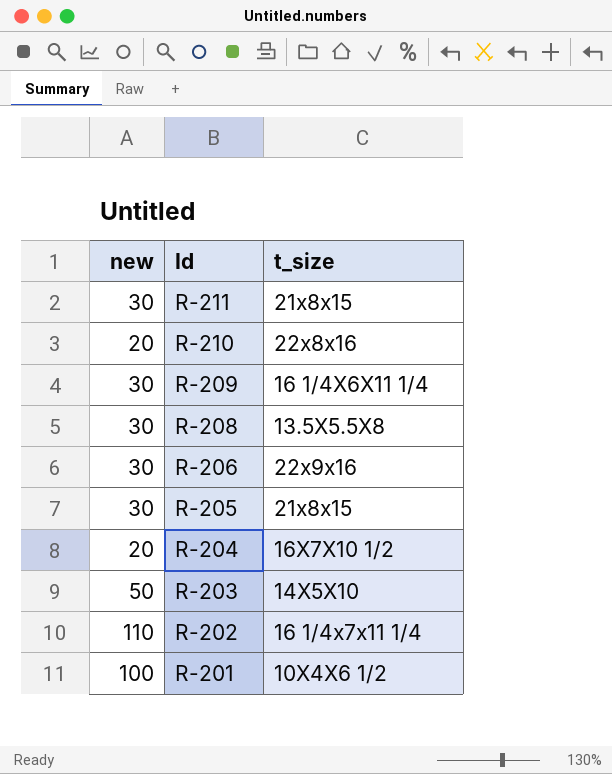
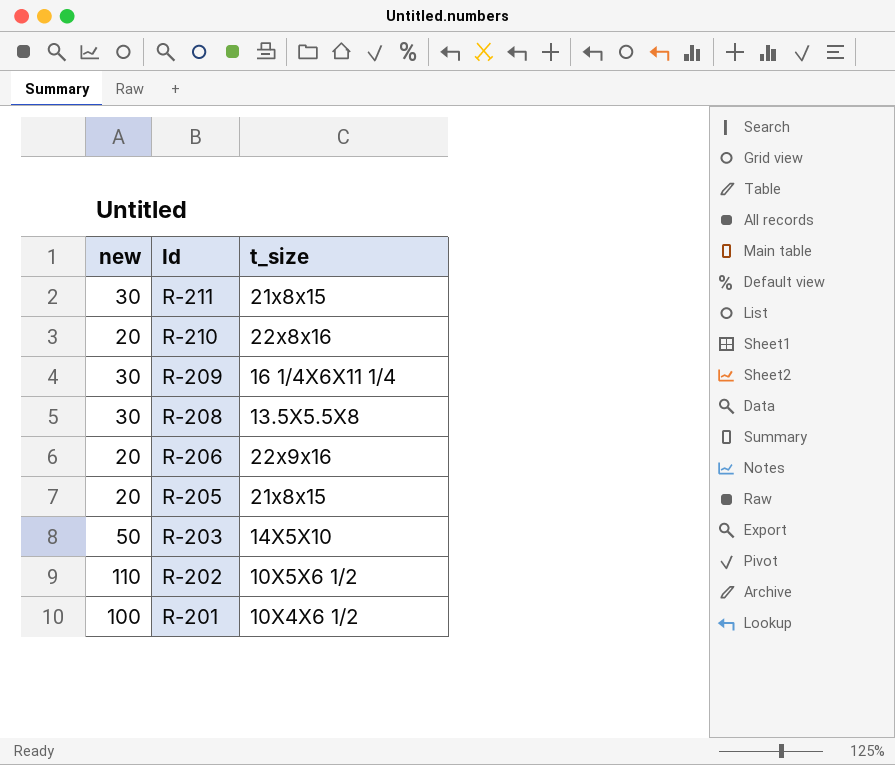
row R-204: 20 | 16X7X10 1/2 -> none
R-206 | new: 30 -> 20
R-205 | new: 30 -> 20
R-202 | t_size: 16 1/4x7x11 1/4 -> 10X5X6 1/2

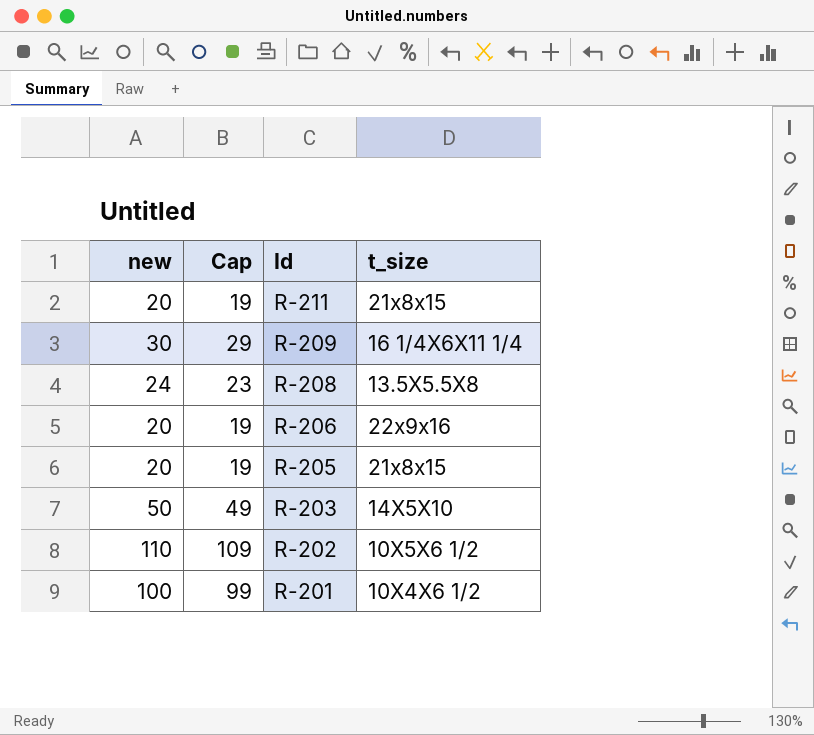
column Cap | formula: none -> [new] - 1
row R-210: 20 | 22x8x16 -> none
R-211 | new: 30 -> 20
R-208 | new: 30 -> 24

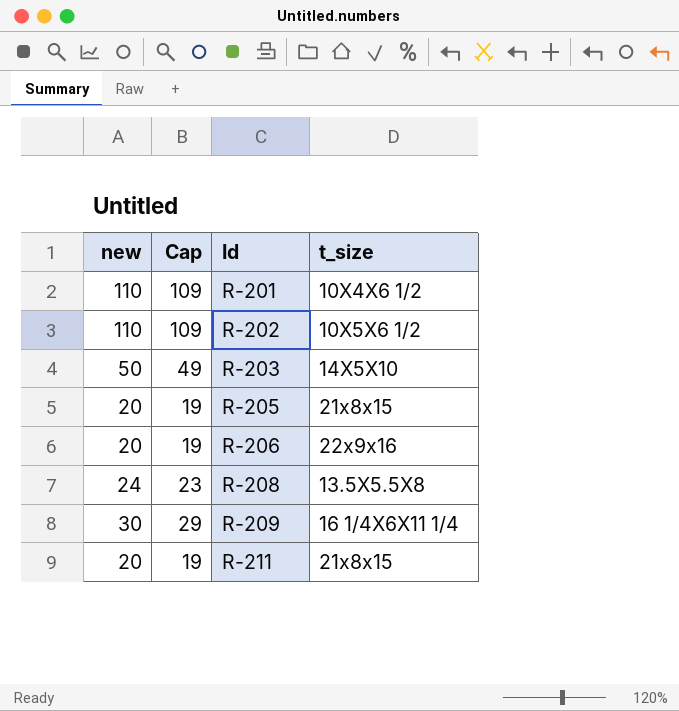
row order: Id descending -> Id ascending
R-201 | new: 100 -> 110
R-201 | Cap: 99 -> 109

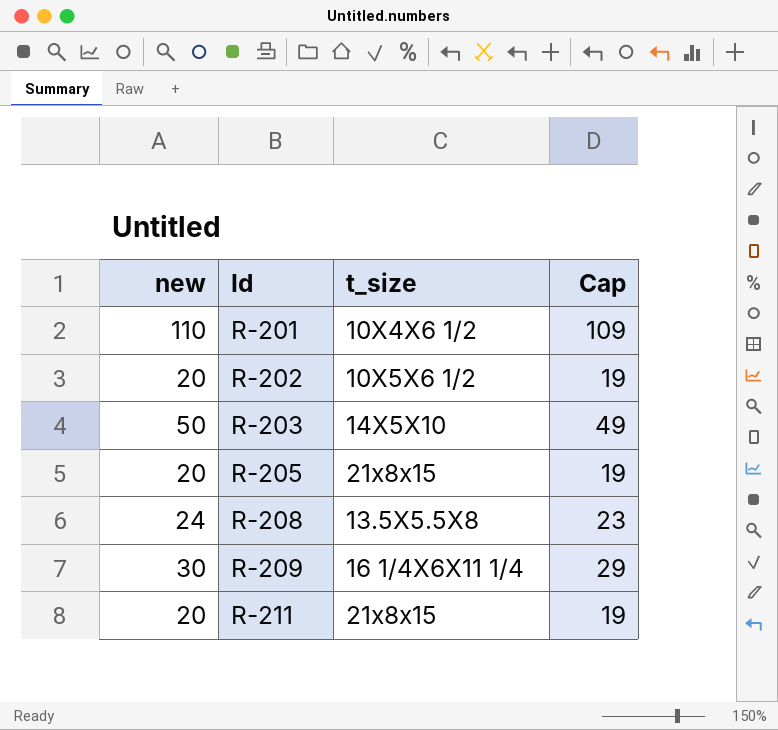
column Cap | position: 2 -> 4
row R-206: 20 | 19 | 22x9x16 -> none
R-202 | new: 110 -> 20
R-202 | Cap: 109 -> 19

